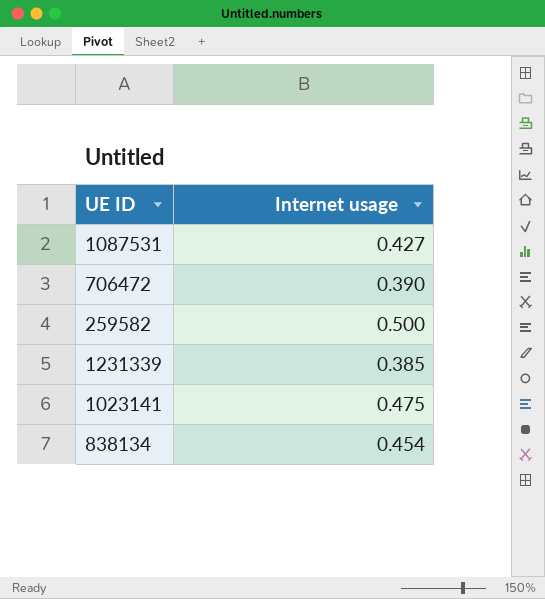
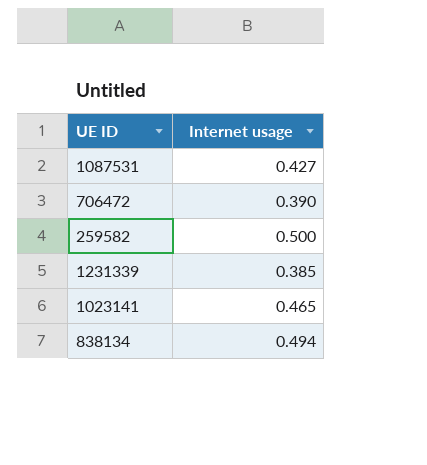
1023141 | Internet usage: 0.475 -> 0.465
838134 | Internet usage: 0.454 -> 0.494

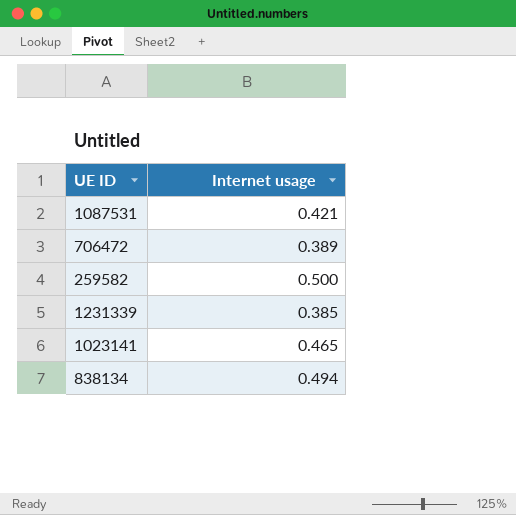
1087531 | Internet usage: 0.427 -> 0.421
706472 | Internet usage: 0.390 -> 0.389

